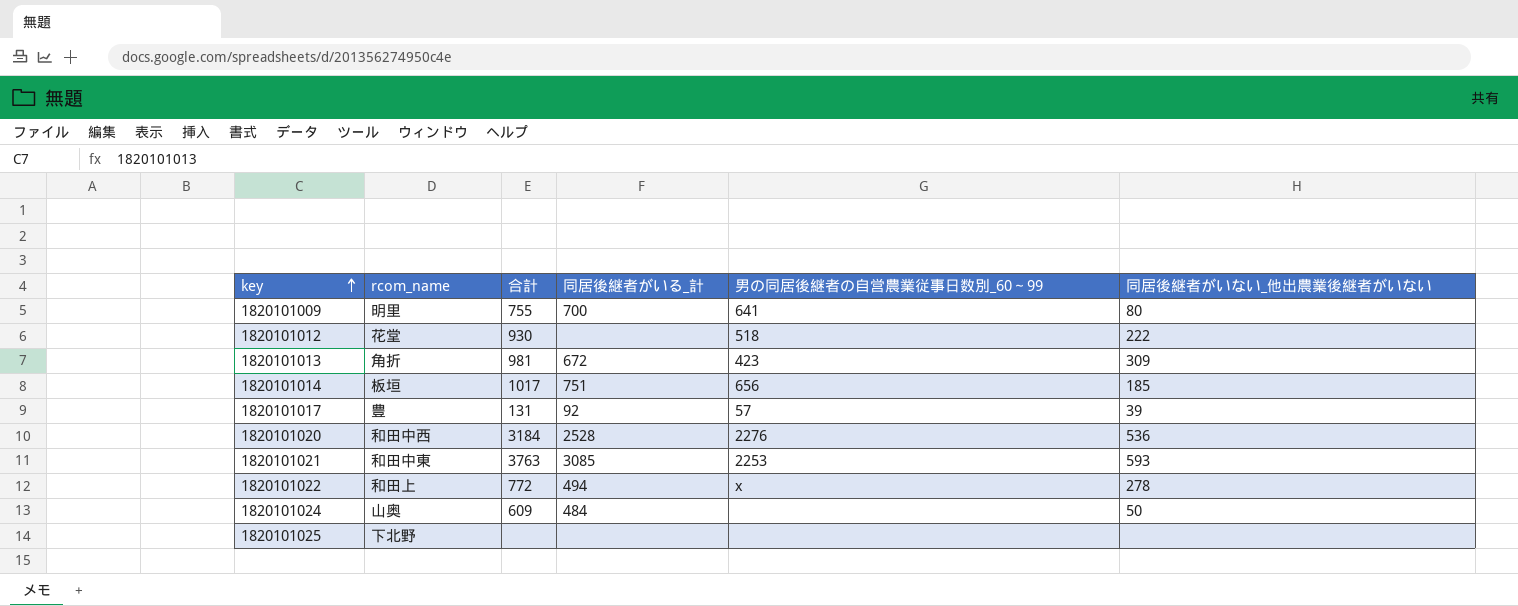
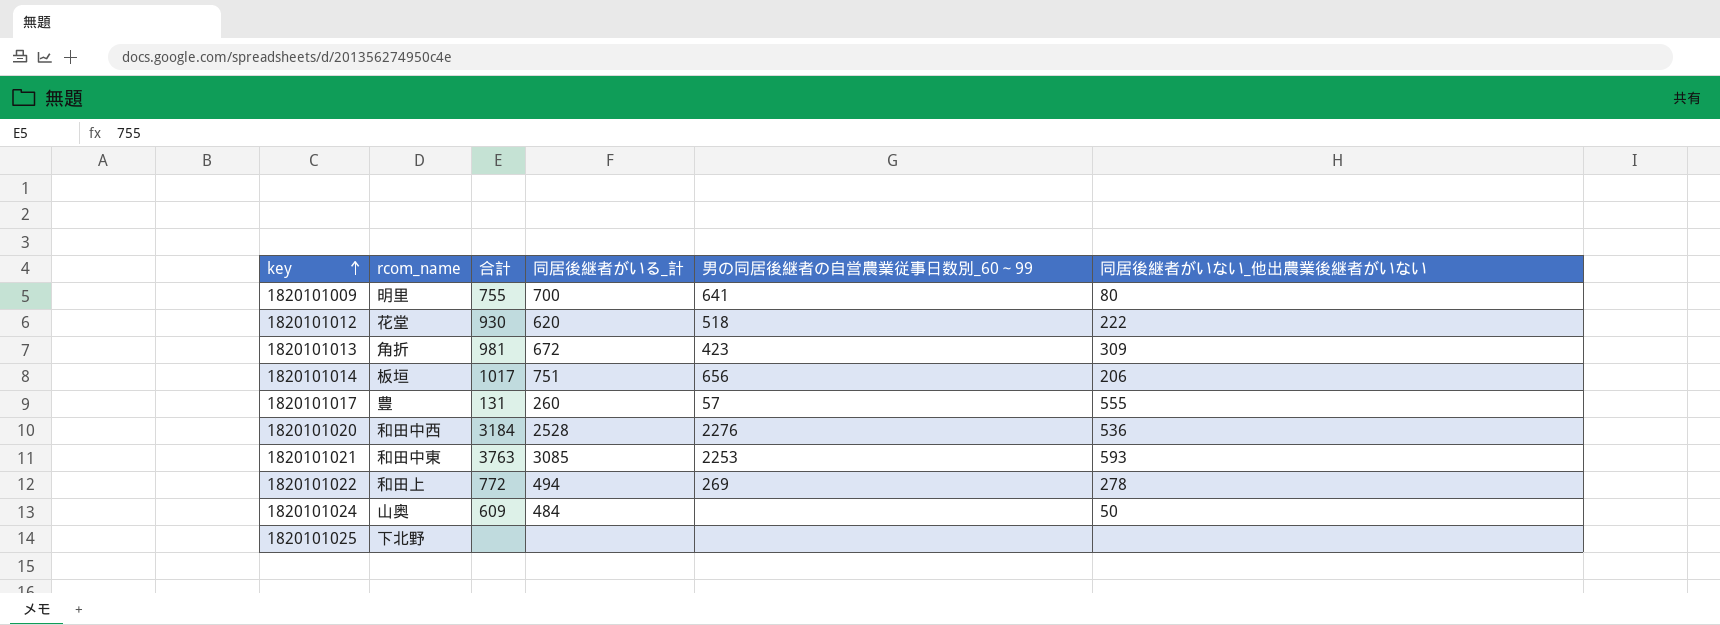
1820101012 | 同居後継者がいる_計: none -> 620
1820101014 | 同居後継者がいない_他出農業後継者がいない: 185 -> 206
1820101017 | 同居後継者がいる_計: 92 -> 260
1820101017 | 同居後継者がいない_他出農業後継者がいない: 39 -> 555
1820101022 | 男の同居後継者の自営農業従事日数別_60～99: x -> 269

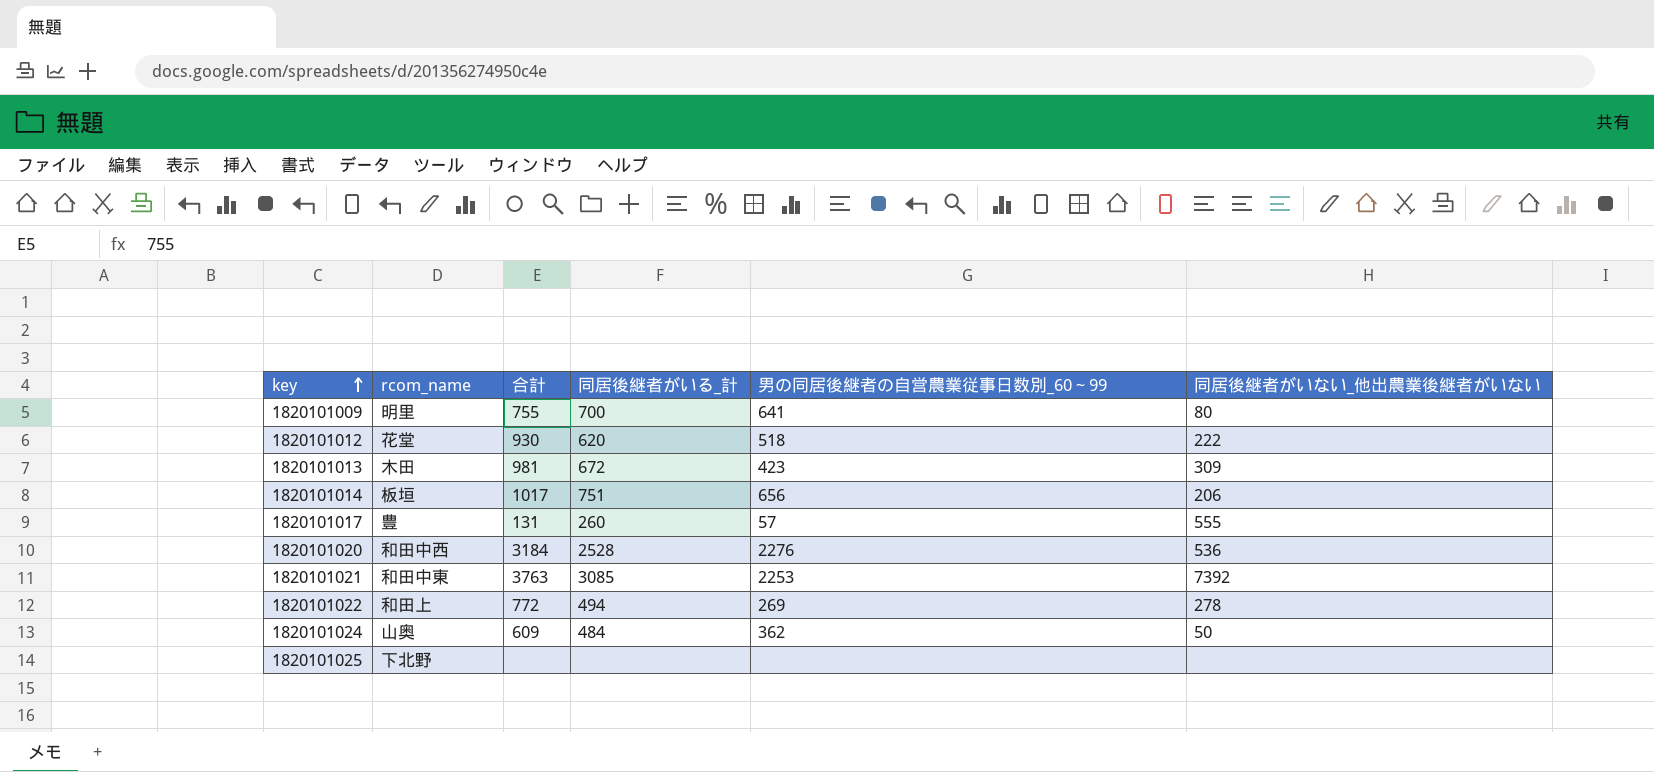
1820101013 | rcom_name: 角折 -> 木田
1820101021 | 同居後継者がいない_他出農業後継者がいない: 593 -> 7392
1820101024 | 男の同居後継者の自営農業従事日数別_60～99: none -> 362

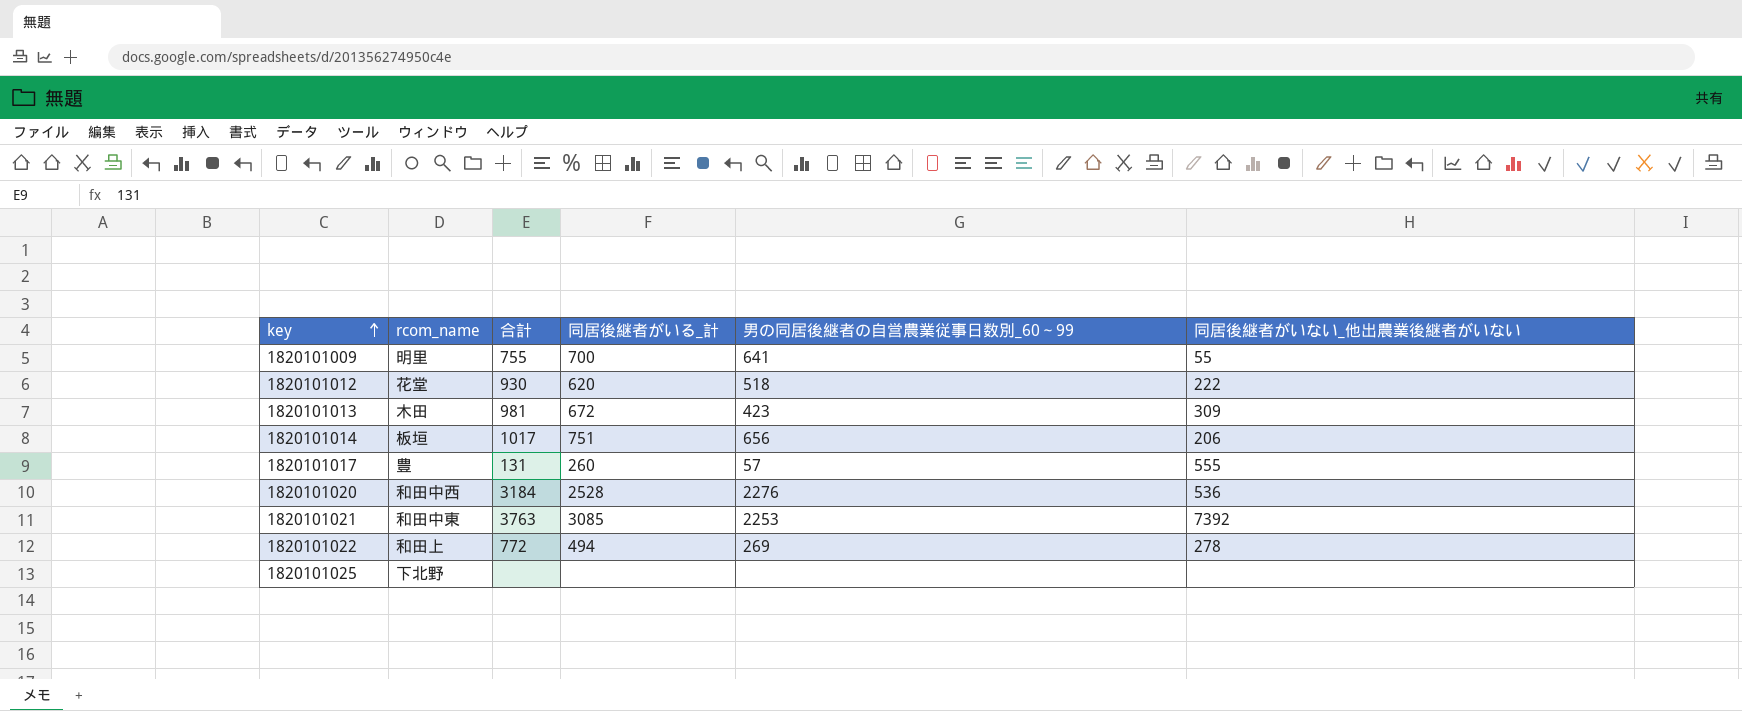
row 1820101024: 山奥 | 609 | 484 | 362 | 50 -> none
1820101009 | 同居後継者がいない_他出農業後継者がいない: 80 -> 55

